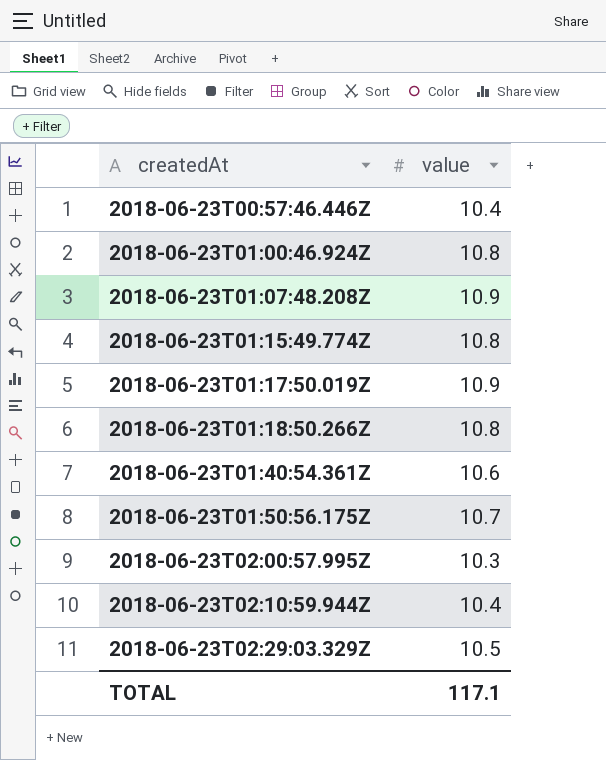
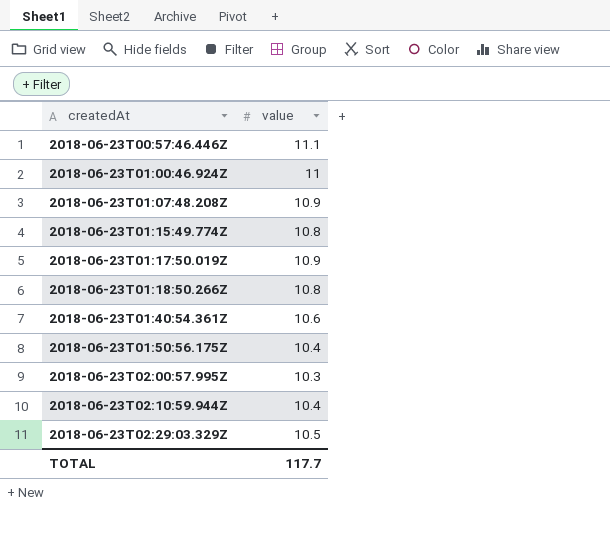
2018-06-23T00:57:46.446Z | value: 10.4 -> 11.1
2018-06-23T01:00:46.924Z | value: 10.8 -> 11
2018-06-23T01:50:56.175Z | value: 10.7 -> 10.4
TOTAL | value: 117.1 -> 117.7

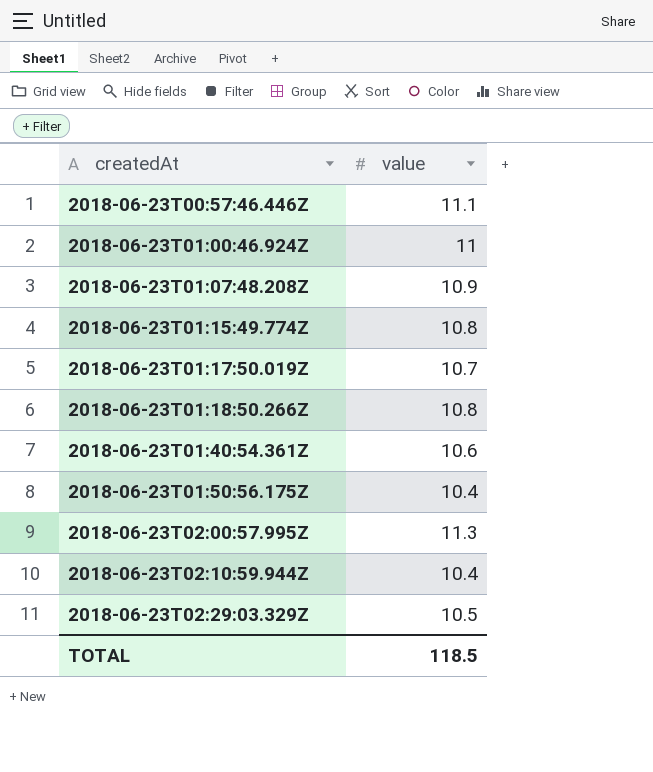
2018-06-23T01:17:50.019Z | value: 10.9 -> 10.7
2018-06-23T02:00:57.995Z | value: 10.3 -> 11.3
TOTAL | value: 117.7 -> 118.5

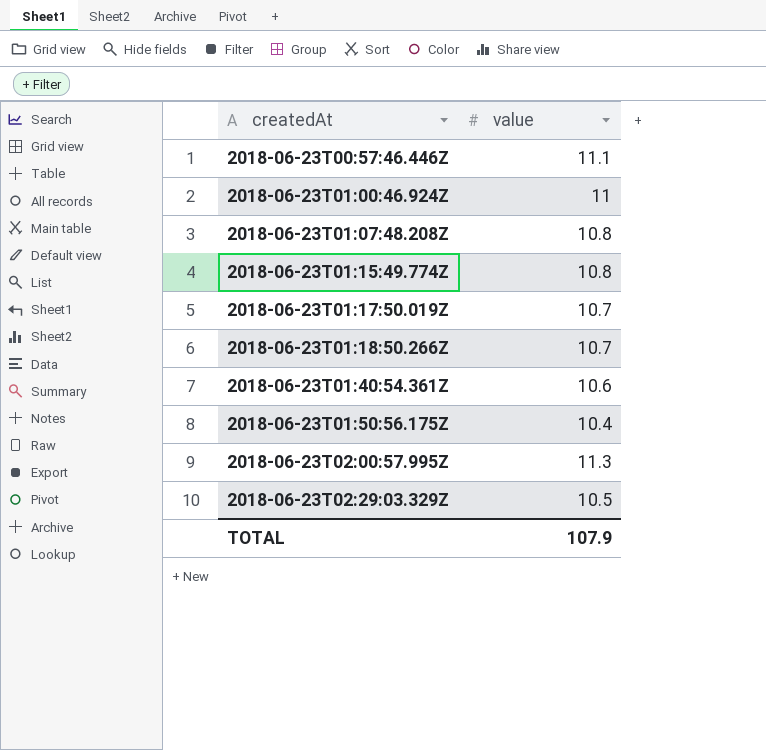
row 2018-06-23T02:10:59.944Z: 10.4 -> none
2018-06-23T01:07:48.208Z | value: 10.9 -> 10.8
2018-06-23T01:18:50.266Z | value: 10.8 -> 10.7
TOTAL | value: 118.5 -> 107.9

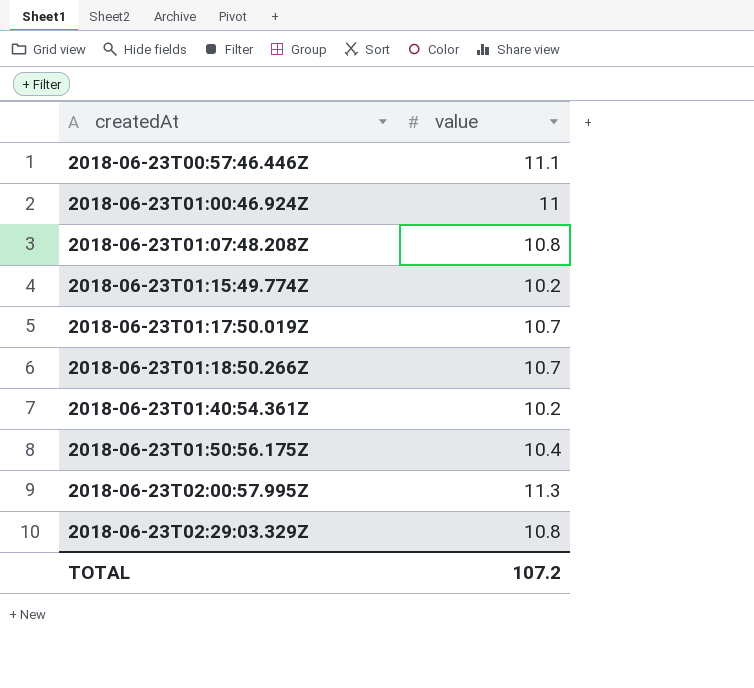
2018-06-23T01:15:49.774Z | value: 10.8 -> 10.2
2018-06-23T01:40:54.361Z | value: 10.6 -> 10.2
2018-06-23T02:29:03.329Z | value: 10.5 -> 10.8
TOTAL | value: 107.9 -> 107.2

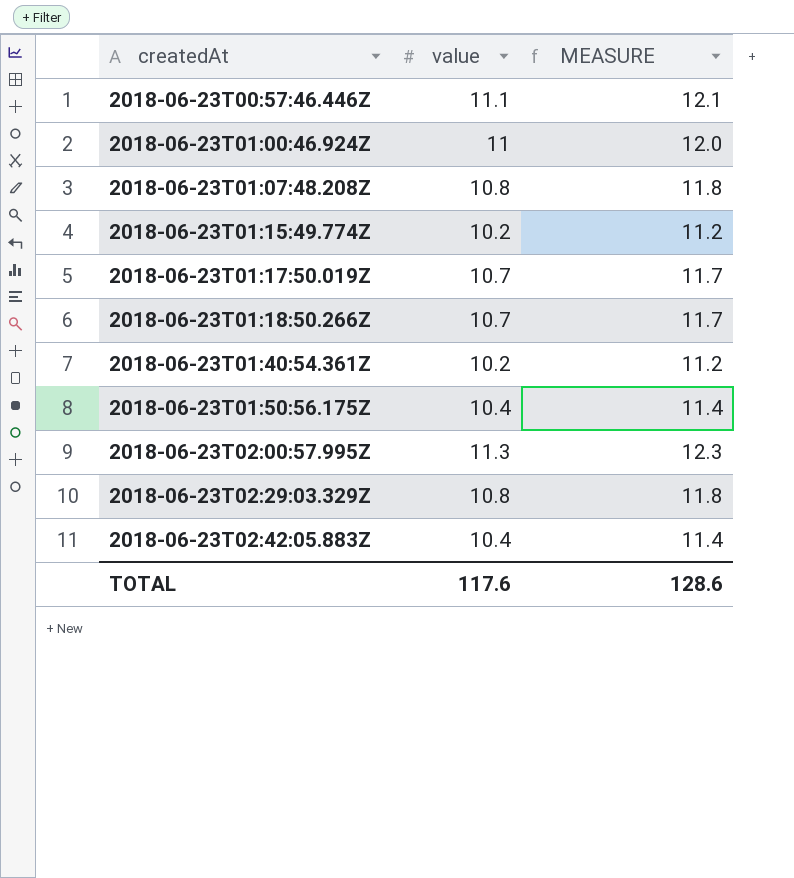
column MEASURE | formula: none -> [value] + 1
row 2018-06-23T02:42:05.883Z: none -> 10.4 | 11.4
TOTAL | value: 107.2 -> 117.6

